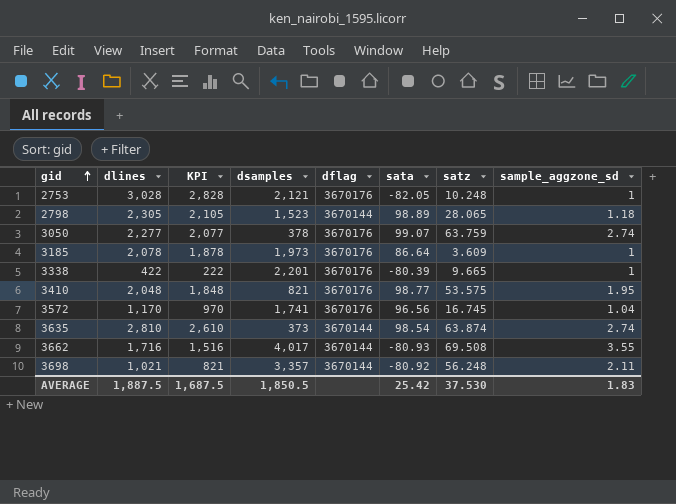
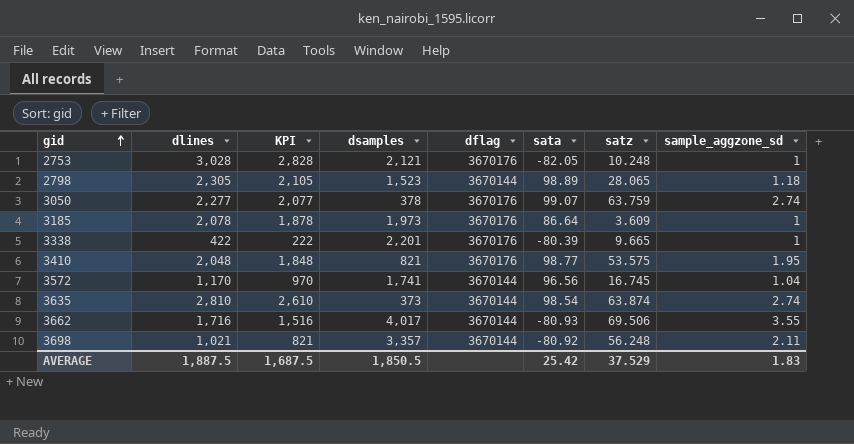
3572 | dflag: 3670176 -> 3670144
3662 | satz: 69.508 -> 69.506
AVERAGE | satz: 37.530 -> 37.529

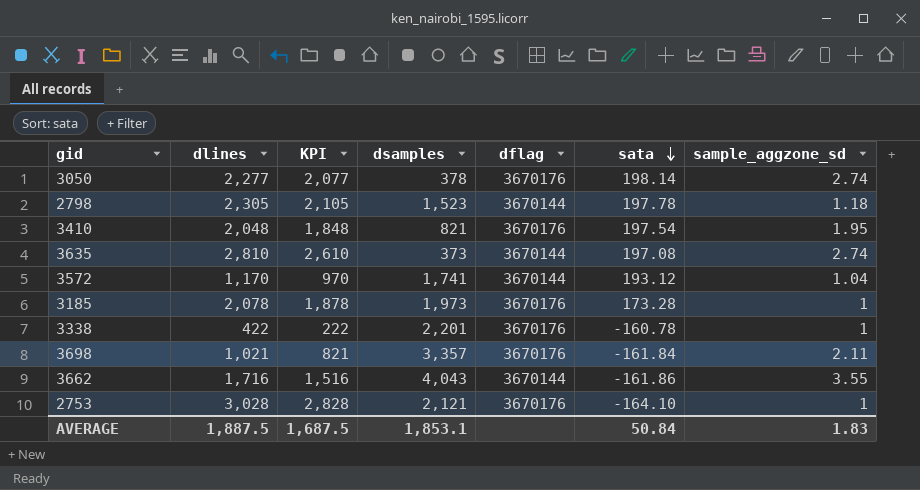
row order: gid ascending -> sata descending
column satz | position: 7 -> none
3050 | sata: 99.07 -> 198.14
2798 | sata: 98.89 -> 197.78
3410 | sata: 98.77 -> 197.54
3635 | sata: 98.54 -> 197.08
3572 | sata: 96.56 -> 193.12
3185 | sata: 86.64 -> 173.28
3338 | sata: -80.39 -> -160.78
3698 | dflag: 3670144 -> 3670176
3698 | sata: -80.92 -> -161.84
3662 | dsamples: 4,017 -> 4,043
3662 | sata: -80.93 -> -161.86
2753 | sata: -82.05 -> -164.10
AVERAGE | dsamples: 1,850.5 -> 1,853.1
AVERAGE | sata: 25.42 -> 50.84

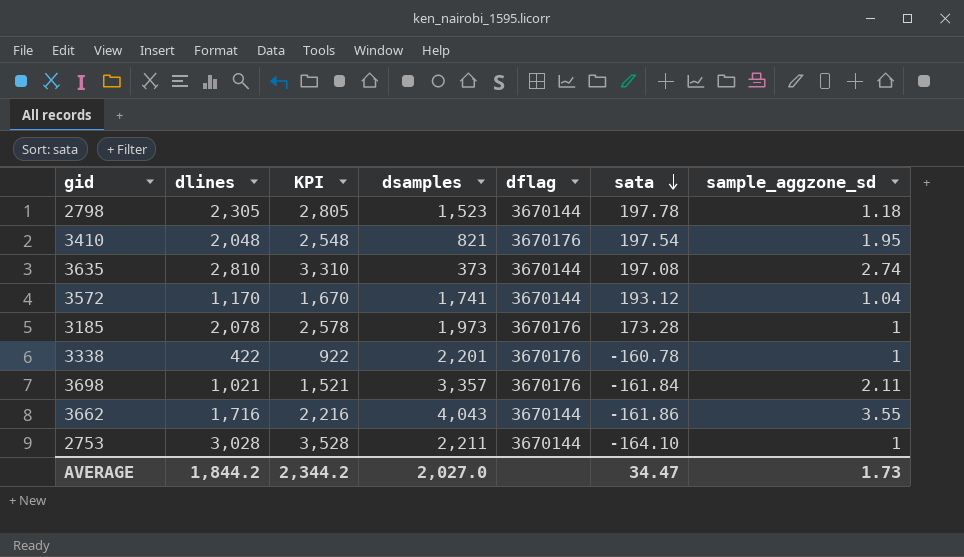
column KPI | formula: [dlines] - 200 -> [dlines] + 500
row 3050: 2,277 | 2,077 | 378 | 3670176 | 198.14 | 2.74 -> none
2753 | dsamples: 2,121 -> 2,211
2753 | dflag: 3670176 -> 3670144
AVERAGE | dlines: 1,887.5 -> 1,844.2
AVERAGE | KPI: 1,687.5 -> 2,344.2
AVERAGE | dsamples: 1,853.1 -> 2,027.0
AVERAGE | sata: 50.84 -> 34.47
AVERAGE | sample_aggzone_sd: 1.83 -> 1.73

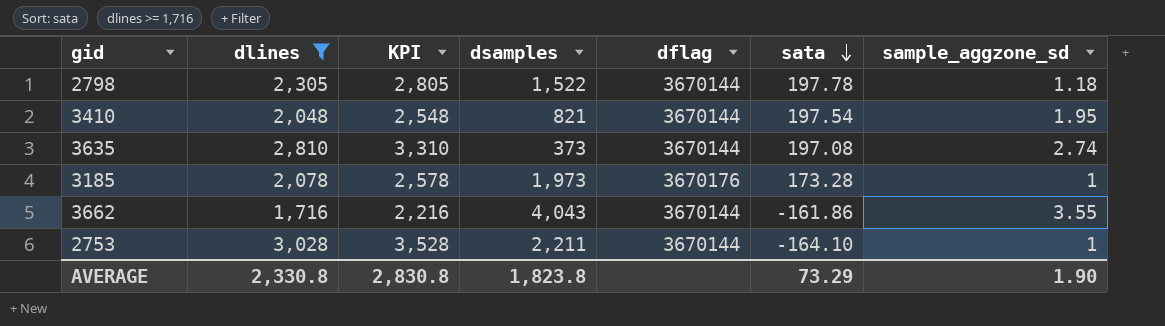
filter: none -> dlines >= 1,716
2798 | dsamples: 1,523 -> 1,522
3410 | dflag: 3670176 -> 3670144
AVERAGE | dlines: 1,844.2 -> 2,330.8
AVERAGE | KPI: 2,344.2 -> 2,830.8
AVERAGE | dsamples: 2,027.0 -> 1,823.8
AVERAGE | sata: 34.47 -> 73.29
AVERAGE | sample_aggzone_sd: 1.73 -> 1.90

